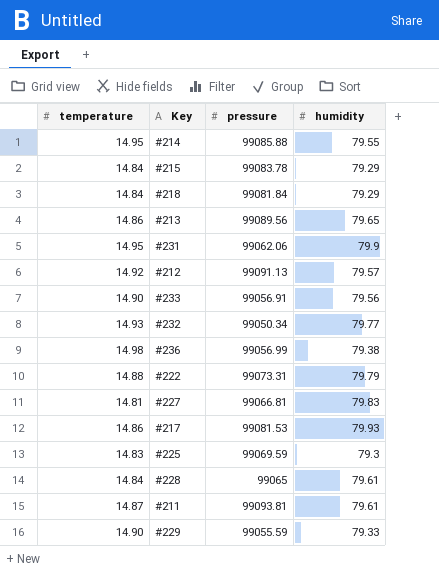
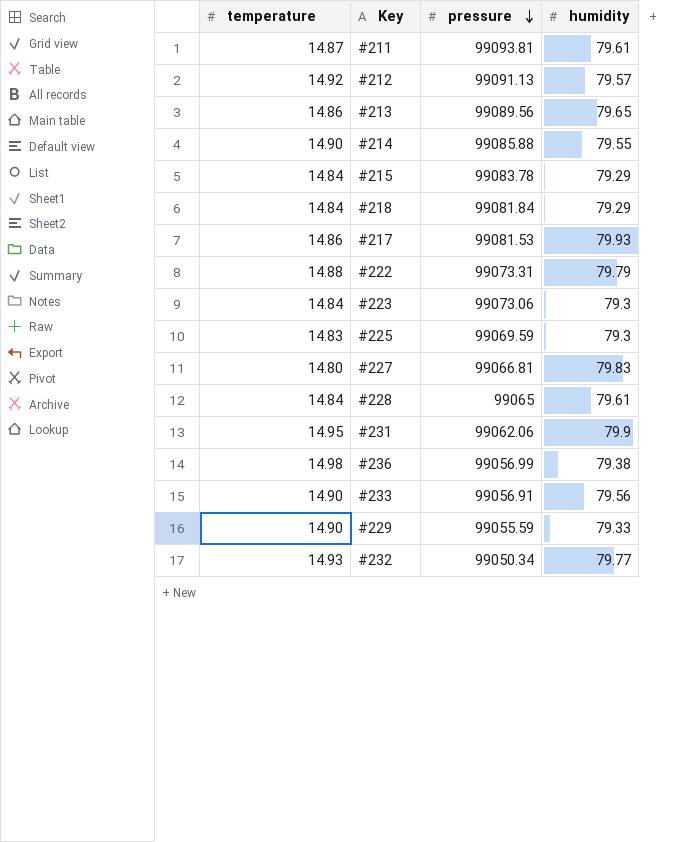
row order: none -> pressure descending
#214 | temperature: 14.95 -> 14.90
row #223: none -> 14.84 | 99073.06 | 79.3
#227 | temperature: 14.81 -> 14.80

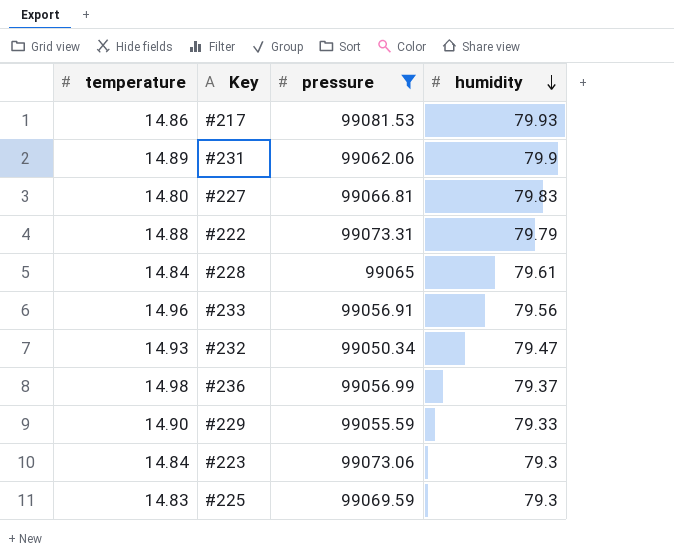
filter: none -> pressure <= 99081.53
row order: pressure descending -> humidity descending
#231 | temperature: 14.95 -> 14.89
#233 | temperature: 14.90 -> 14.96
#232 | humidity: 79.77 -> 79.47
#236 | humidity: 79.38 -> 79.37

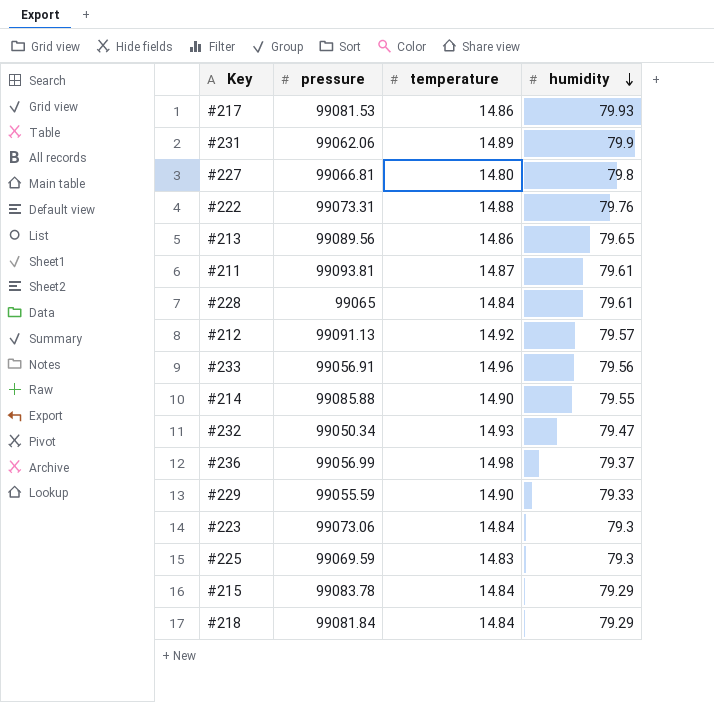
filter: pressure <= 99081.53 -> none
column temperature | position: 1 -> 3
#227 | humidity: 79.83 -> 79.8
#222 | humidity: 79.79 -> 79.76

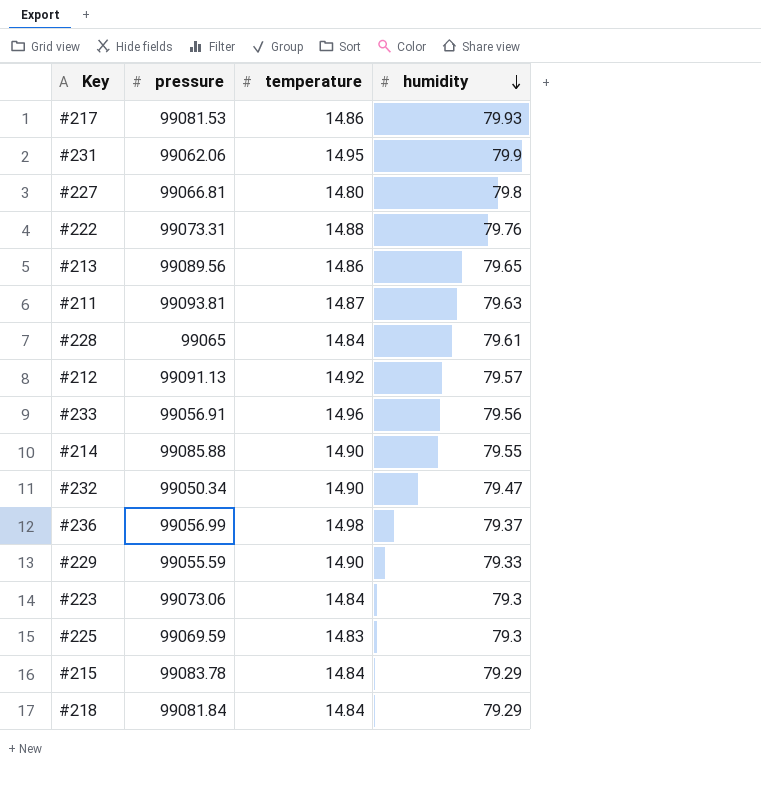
#231 | temperature: 14.89 -> 14.95
#211 | humidity: 79.61 -> 79.63
#232 | temperature: 14.93 -> 14.90

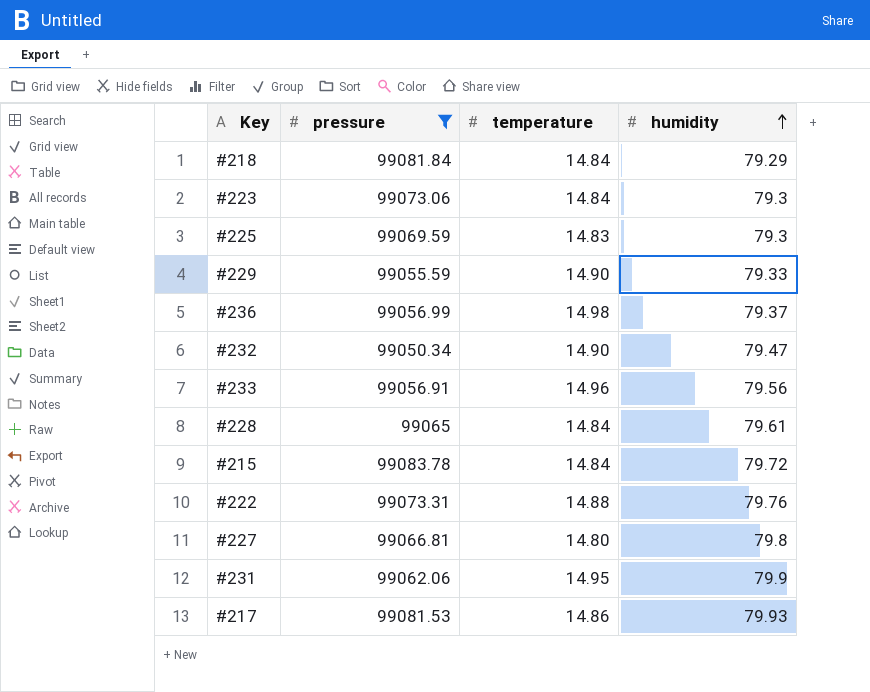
filter: none -> pressure <= 99083.78
row order: humidity descending -> humidity ascending
#215 | humidity: 79.29 -> 79.72

